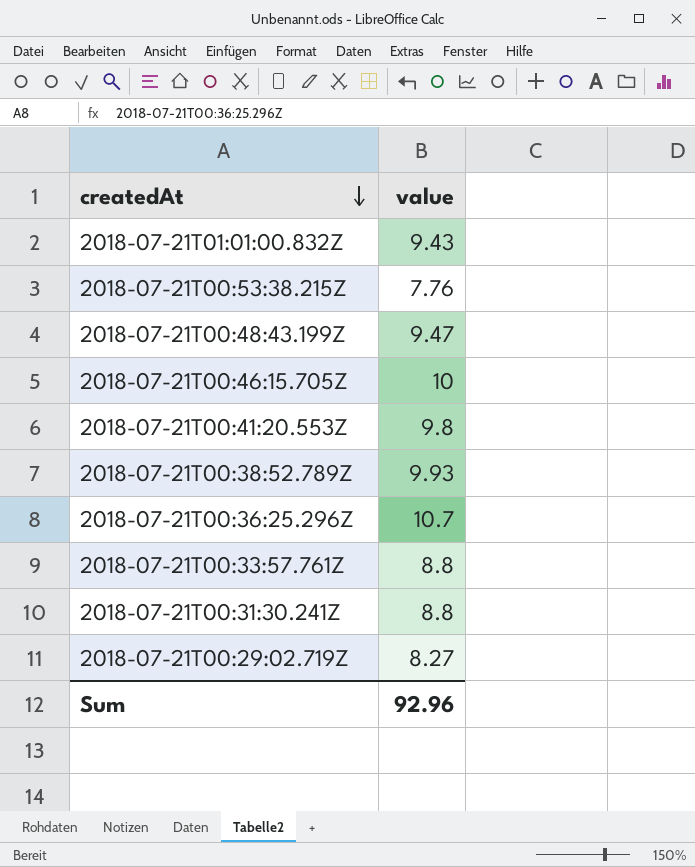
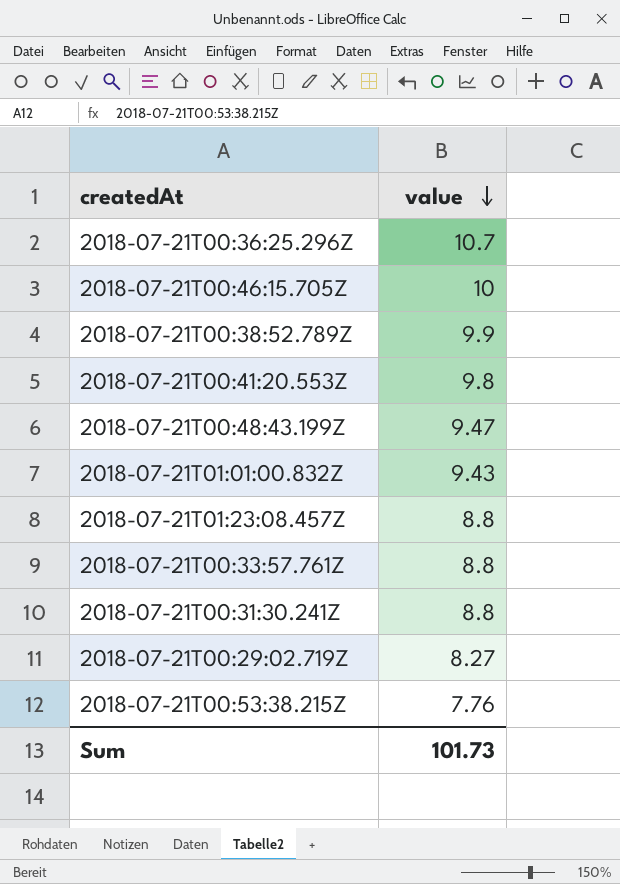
row order: createdAt descending -> value descending
2018-07-21T00:38:52.789Z | value: 9.93 -> 9.9
row 2018-07-21T01:23:08.457Z: none -> 8.8
Sum | value: 92.96 -> 101.73

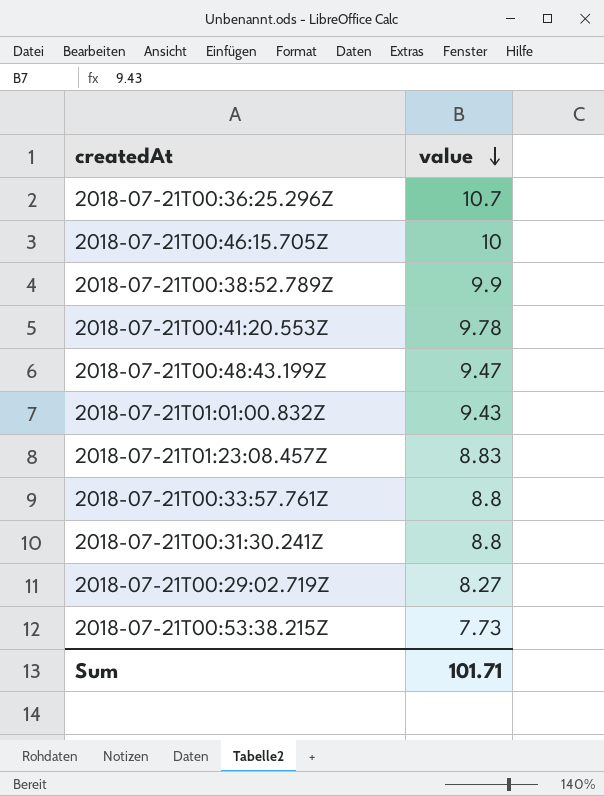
2018-07-21T00:41:20.553Z | value: 9.8 -> 9.78
2018-07-21T01:23:08.457Z | value: 8.8 -> 8.83
2018-07-21T00:53:38.215Z | value: 7.76 -> 7.73
Sum | value: 101.73 -> 101.71

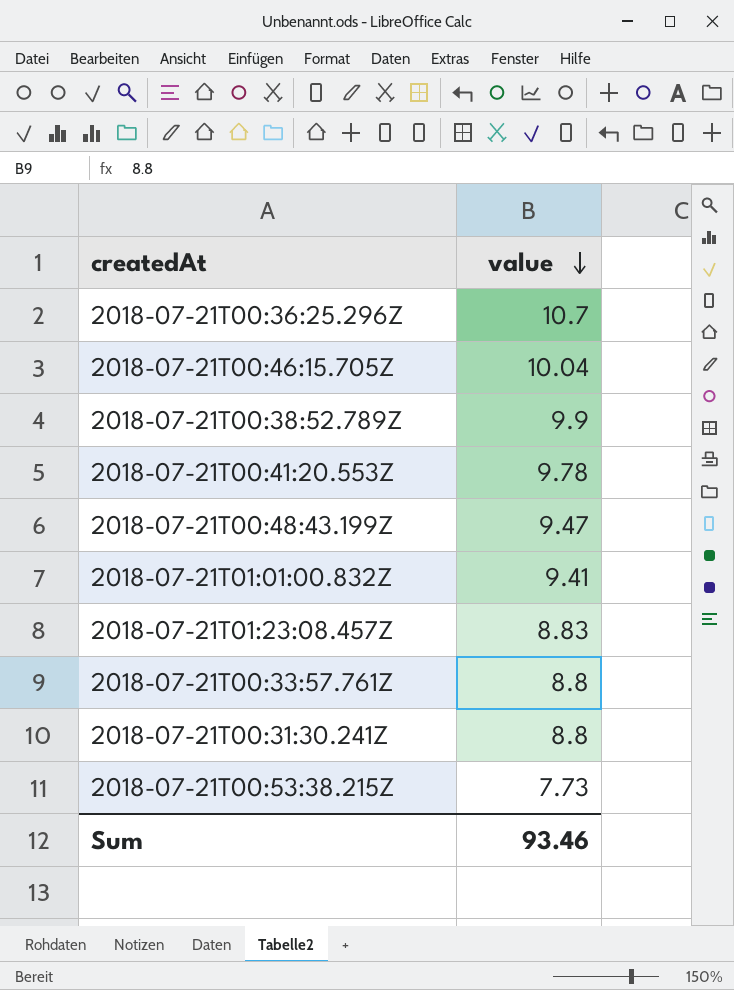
row 2018-07-21T00:29:02.719Z: 8.27 -> none
2018-07-21T00:46:15.705Z | value: 10 -> 10.04
2018-07-21T01:01:00.832Z | value: 9.43 -> 9.41
Sum | value: 101.71 -> 93.46

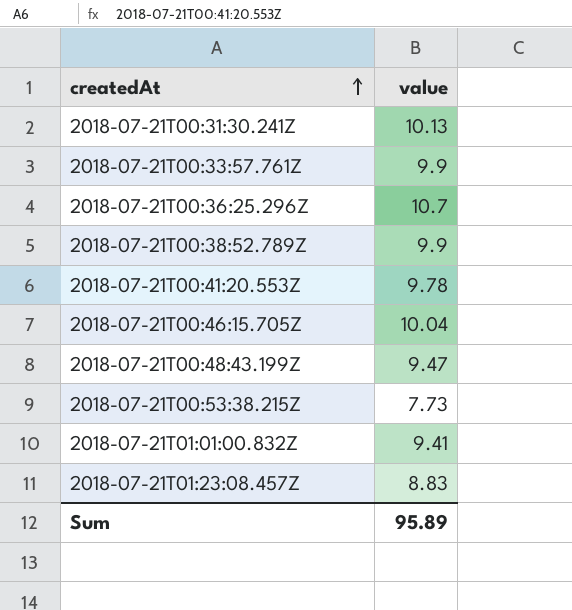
row order: value descending -> createdAt ascending
2018-07-21T00:31:30.241Z | value: 8.8 -> 10.13
2018-07-21T00:33:57.761Z | value: 8.8 -> 9.9
Sum | value: 93.46 -> 95.89

